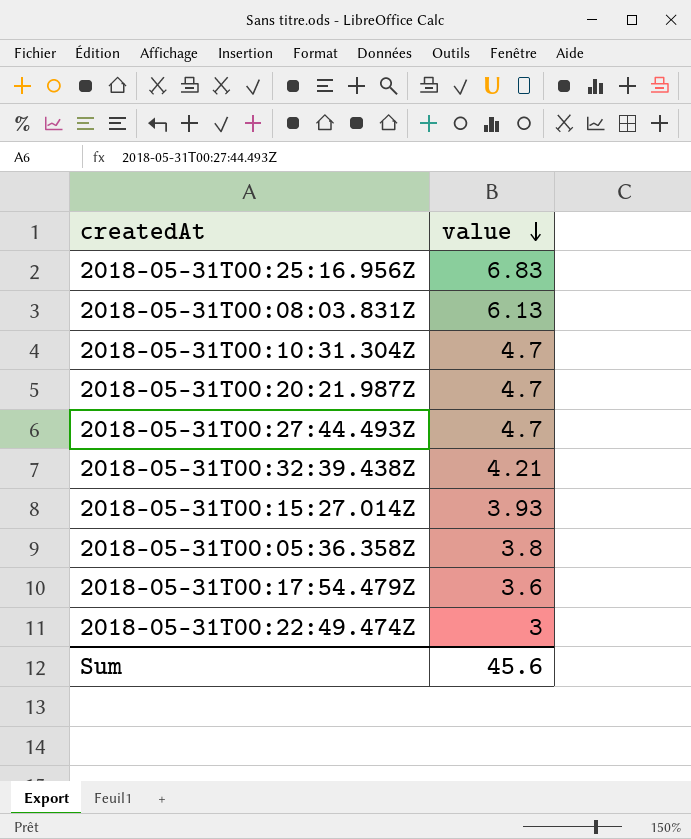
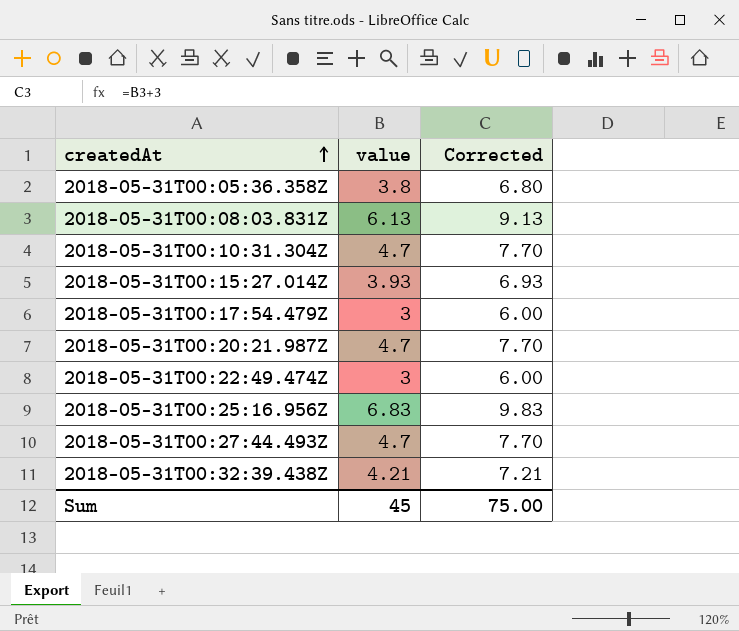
row order: value descending -> createdAt ascending
column Corrected | formula: none -> [value] + 3
2018-05-31T00:17:54.479Z | value: 3.6 -> 3
Sum | value: 45.6 -> 45

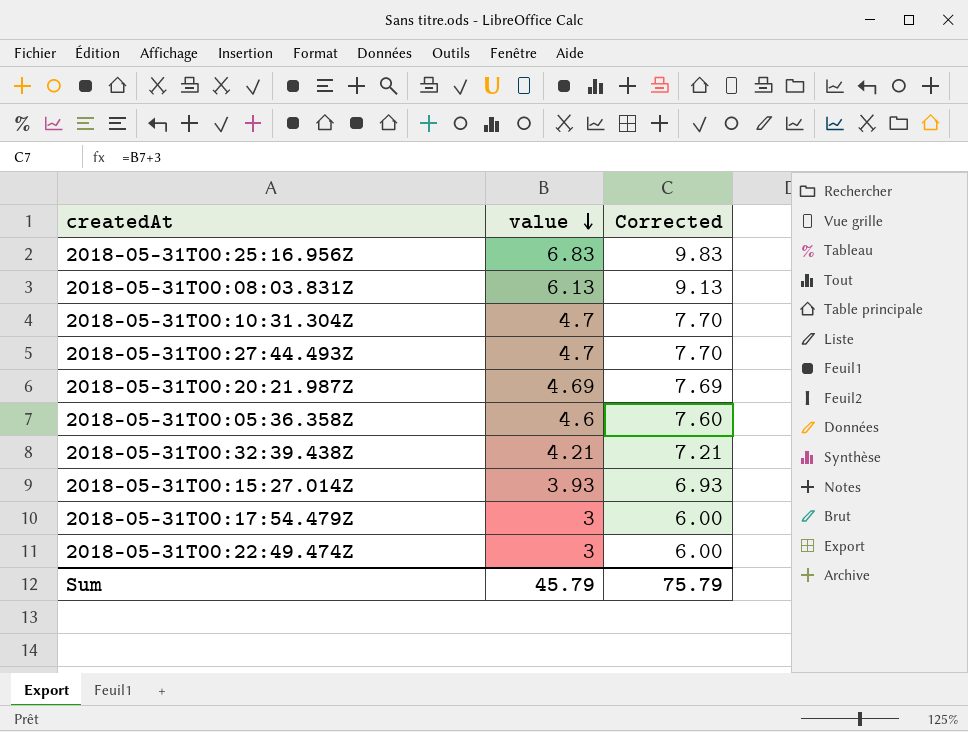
row order: createdAt ascending -> value descending
2018-05-31T00:20:21.987Z | value: 4.7 -> 4.69
2018-05-31T00:20:21.987Z | Corrected: 7.70 -> 7.69
2018-05-31T00:05:36.358Z | value: 3.8 -> 4.6
2018-05-31T00:05:36.358Z | Corrected: 6.80 -> 7.60
Sum | value: 45 -> 45.79
Sum | Corrected: 75.00 -> 75.79

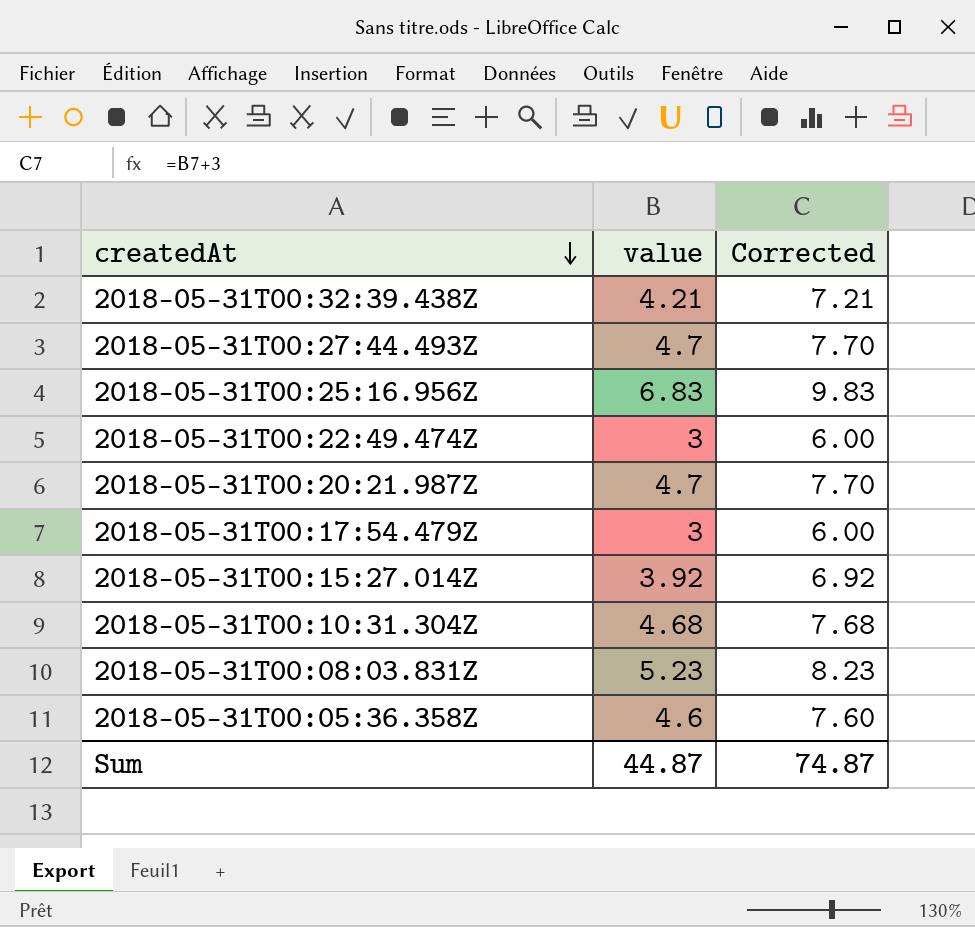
row order: value descending -> createdAt descending
2018-05-31T00:20:21.987Z | value: 4.69 -> 4.7
2018-05-31T00:20:21.987Z | Corrected: 7.69 -> 7.70
2018-05-31T00:15:27.014Z | value: 3.93 -> 3.92
2018-05-31T00:15:27.014Z | Corrected: 6.93 -> 6.92
2018-05-31T00:10:31.304Z | value: 4.7 -> 4.68
2018-05-31T00:10:31.304Z | Corrected: 7.70 -> 7.68
2018-05-31T00:08:03.831Z | value: 6.13 -> 5.23
2018-05-31T00:08:03.831Z | Corrected: 9.13 -> 8.23
Sum | value: 45.79 -> 44.87
Sum | Corrected: 75.79 -> 74.87

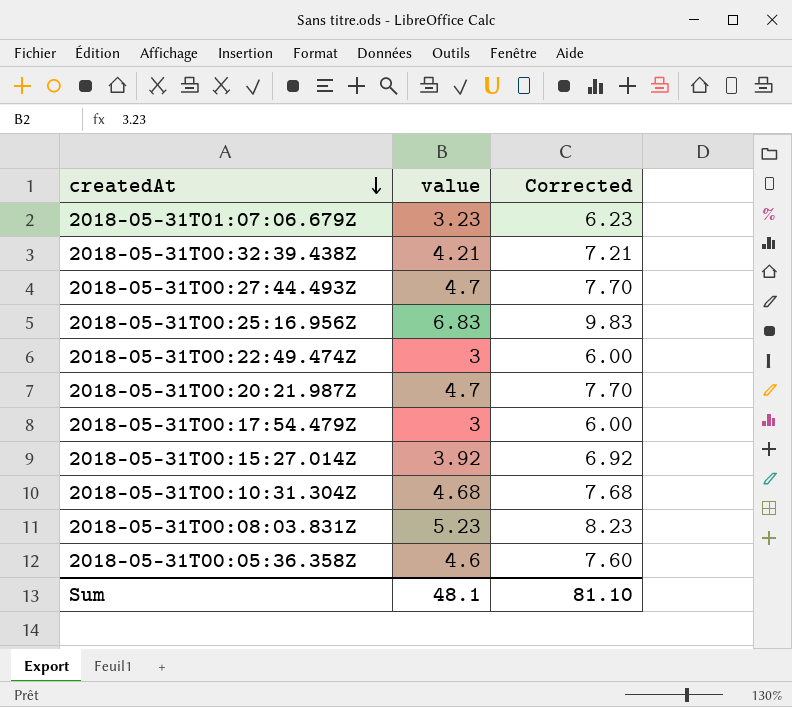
row 2018-05-31T01:07:06.679Z: none -> 3.23 | 6.23
Sum | value: 44.87 -> 48.1
Sum | Corrected: 74.87 -> 81.10

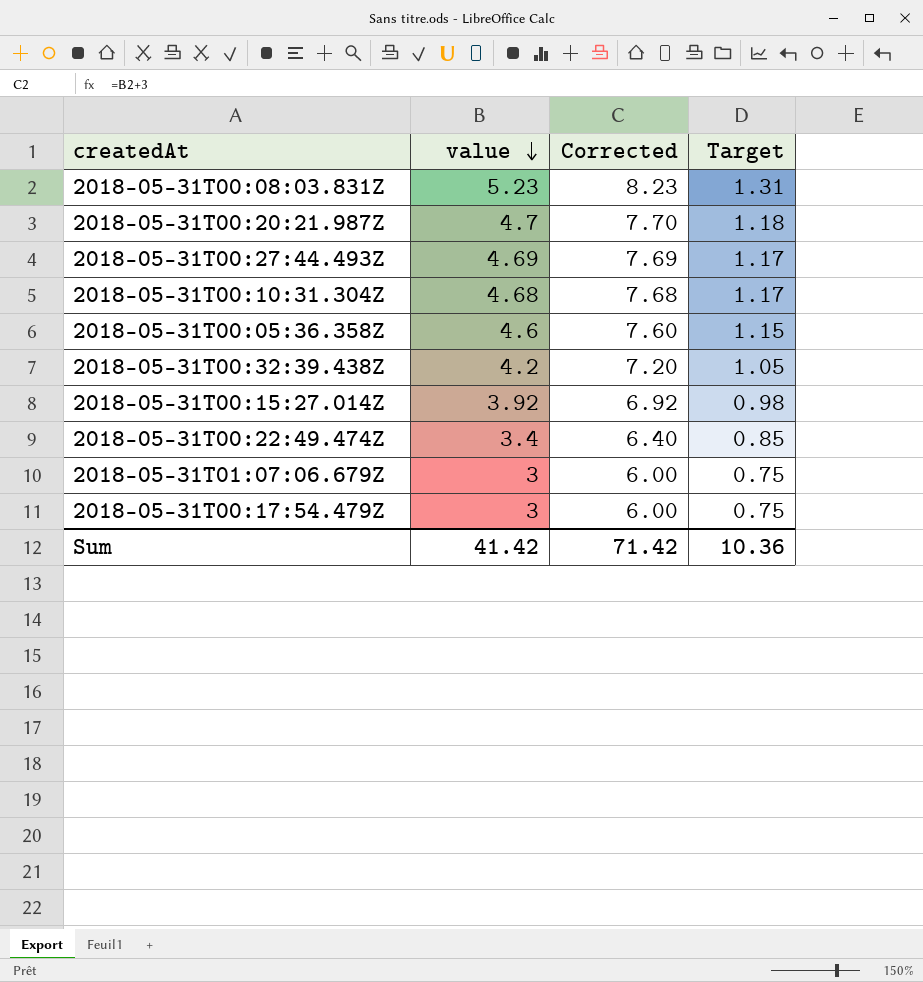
row order: createdAt descending -> value descending
column Target | formula: none -> [value] * 0.25
row 2018-05-31T00:25:16.956Z: 6.83 | 9.83 -> none
2018-05-31T00:27:44.493Z | value: 4.7 -> 4.69
2018-05-31T00:27:44.493Z | Corrected: 7.70 -> 7.69
2018-05-31T00:32:39.438Z | value: 4.21 -> 4.2
2018-05-31T00:32:39.438Z | Corrected: 7.21 -> 7.20
2018-05-31T00:22:49.474Z | value: 3 -> 3.4
2018-05-31T00:22:49.474Z | Corrected: 6.00 -> 6.40
2018-05-31T01:07:06.679Z | value: 3.23 -> 3
2018-05-31T01:07:06.679Z | Corrected: 6.23 -> 6.00
Sum | value: 48.1 -> 41.42
Sum | Corrected: 81.10 -> 71.42

